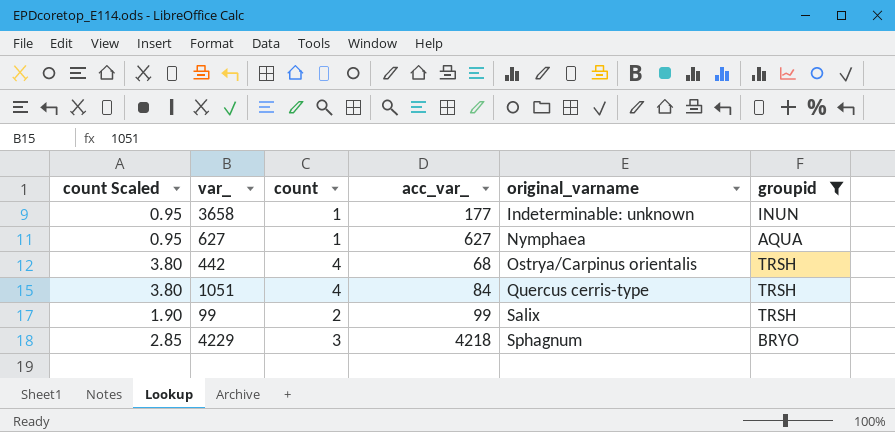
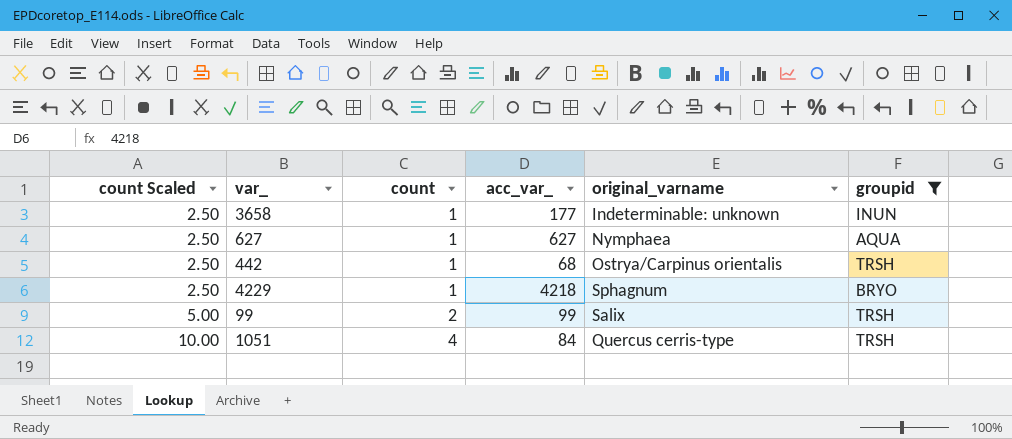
row order: original_varname ascending -> count Scaled ascending
column count Scaled | formula: [count] * 0.95 -> [count] * 2.5
442 | count: 4 -> 1
4229 | count: 3 -> 1

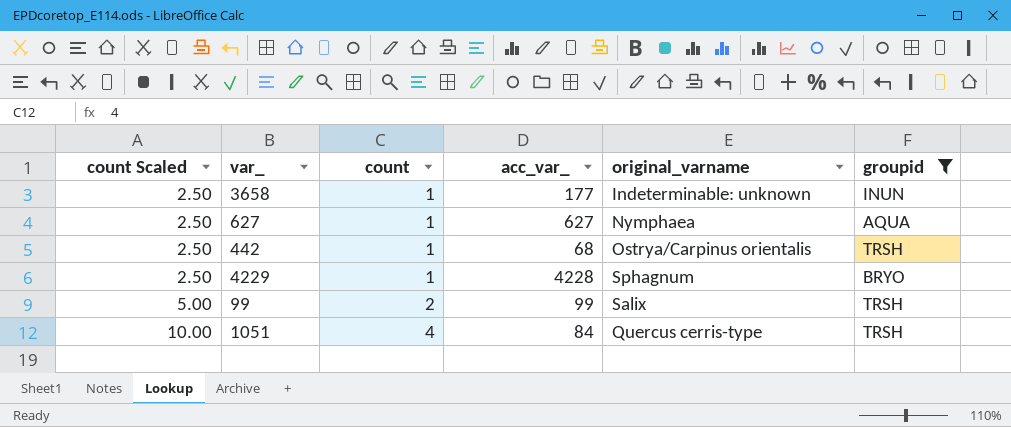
4229 | acc_var_: 4218 -> 4228

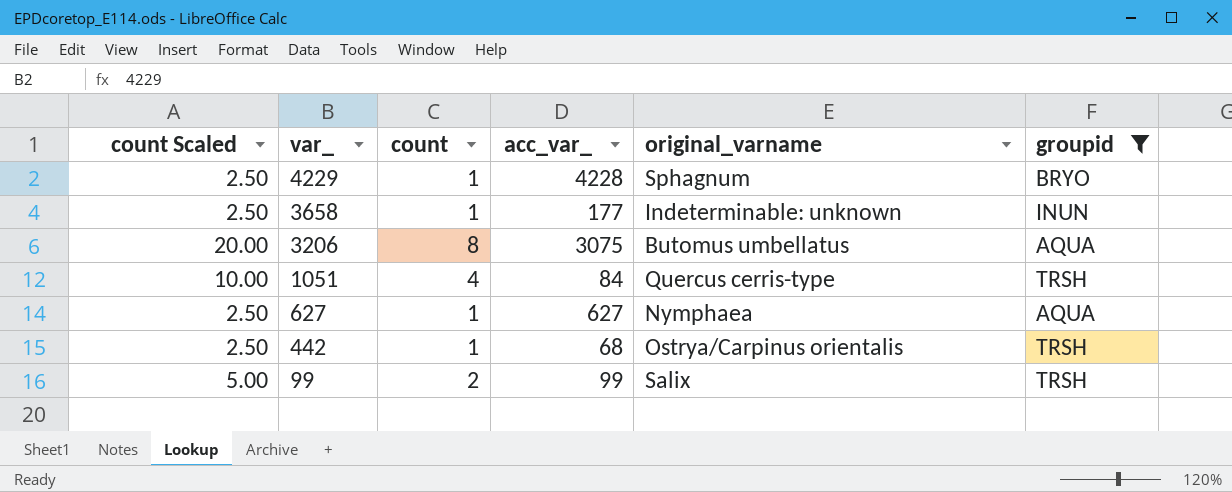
row order: count Scaled ascending -> var_ descending
row 3206: none -> 20.00 | 8 | 3075 | Butomus umbellatus | AQUA

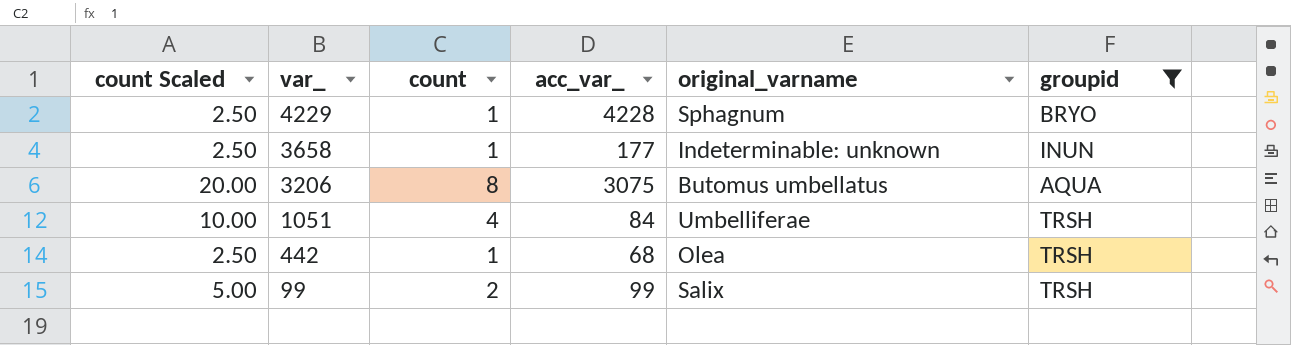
row 627: 2.50 | 1 | 627 | Nymphaea | AQUA -> none
1051 | original_varname: Quercus cerris-type -> Umbelliferae
442 | original_varname: Ostrya/Carpinus orientalis -> Olea

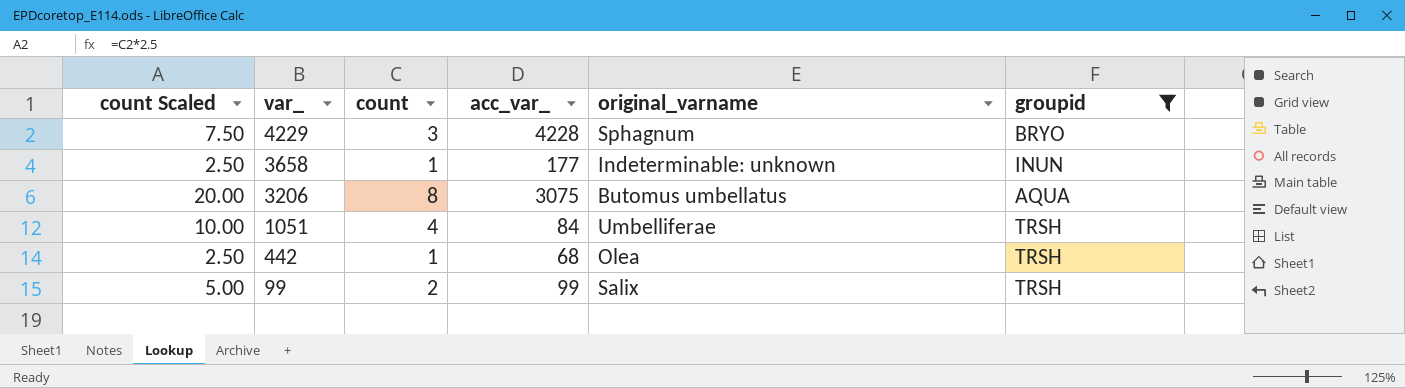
4229 | count Scaled: 2.50 -> 7.50
4229 | count: 1 -> 3

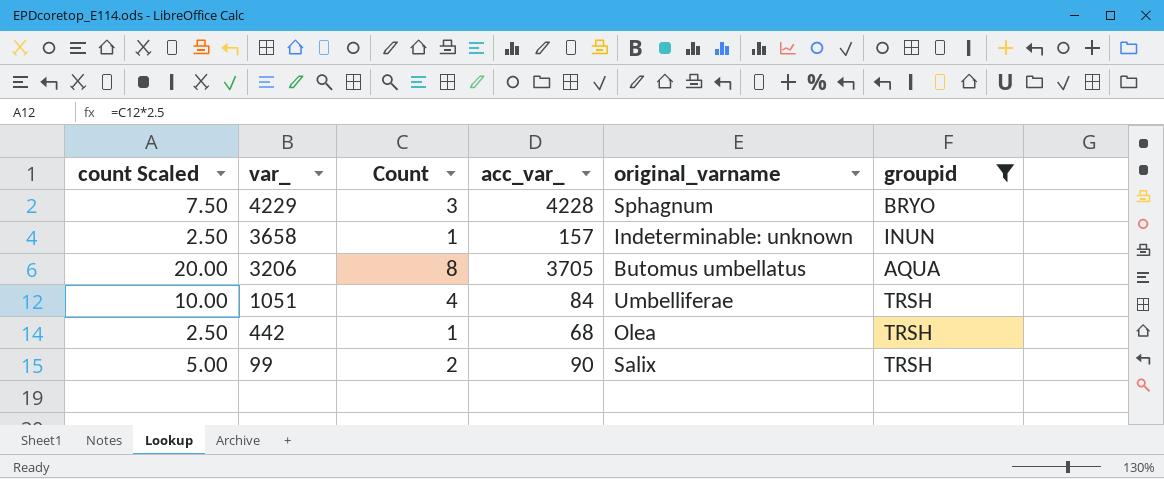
column name: count -> Count
3658 | acc_var_: 177 -> 157
3206 | acc_var_: 3075 -> 3705
99 | acc_var_: 99 -> 90

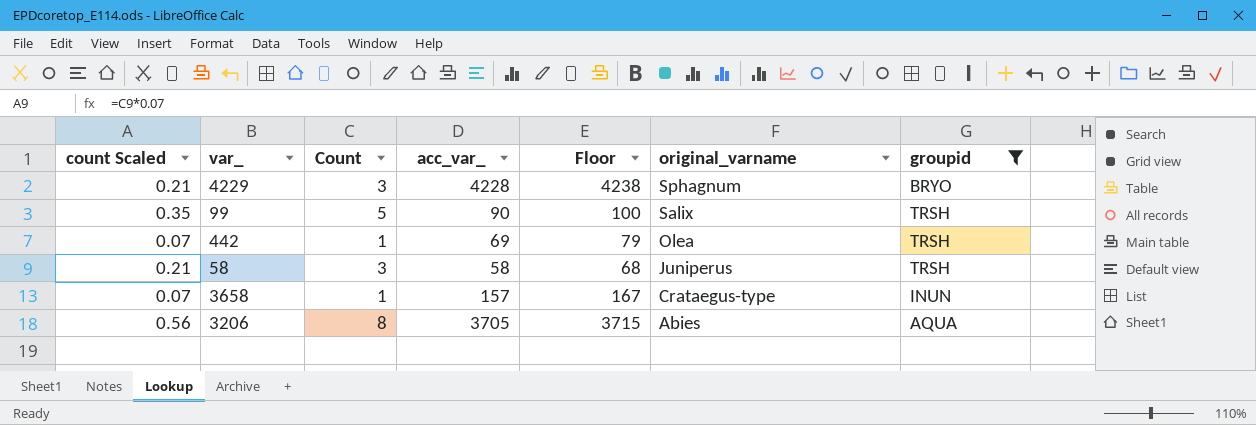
row order: var_ descending -> original_varname descending
column count Scaled | formula: [Count] * 2.5 -> [Count] * 0.07
column Floor | formula: none -> [acc_var_] + 10
row 1051: 10.00 | 4 | 84 | Umbelliferae | TRSH -> none
99 | Count: 2 -> 5
442 | acc_var_: 68 -> 69
row 58: none -> 0.21 | 3 | 58 | 68 | Juniperus | TRSH
3658 | original_varname: Indeterminable: unknown -> Crataegus-type
3206 | original_varname: Butomus umbellatus -> Abies

